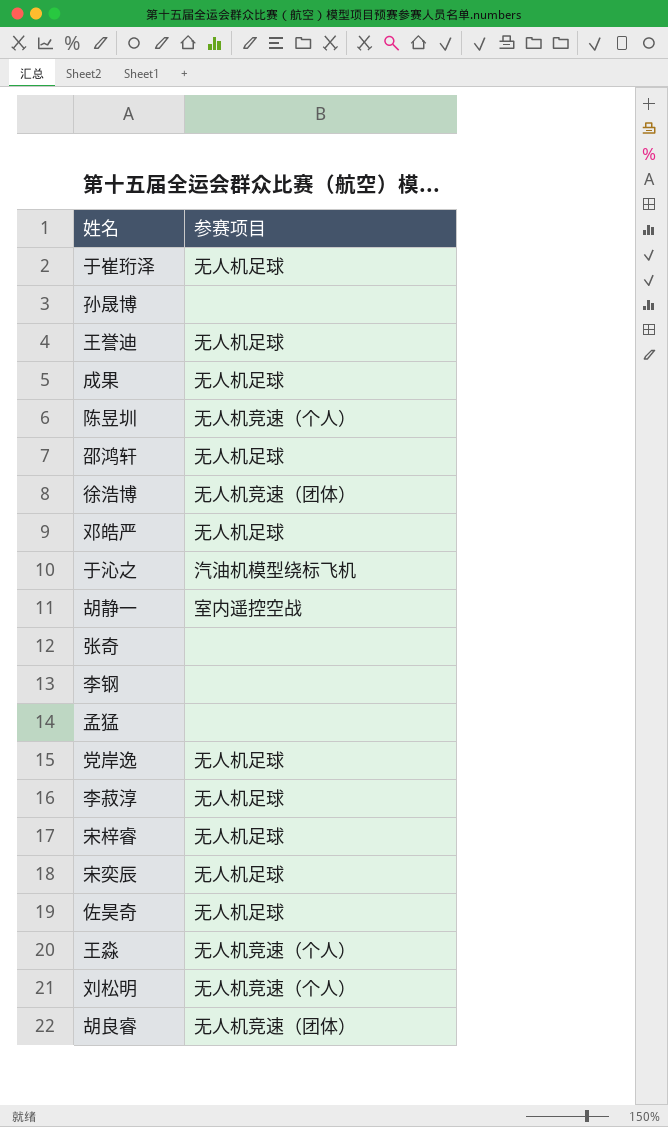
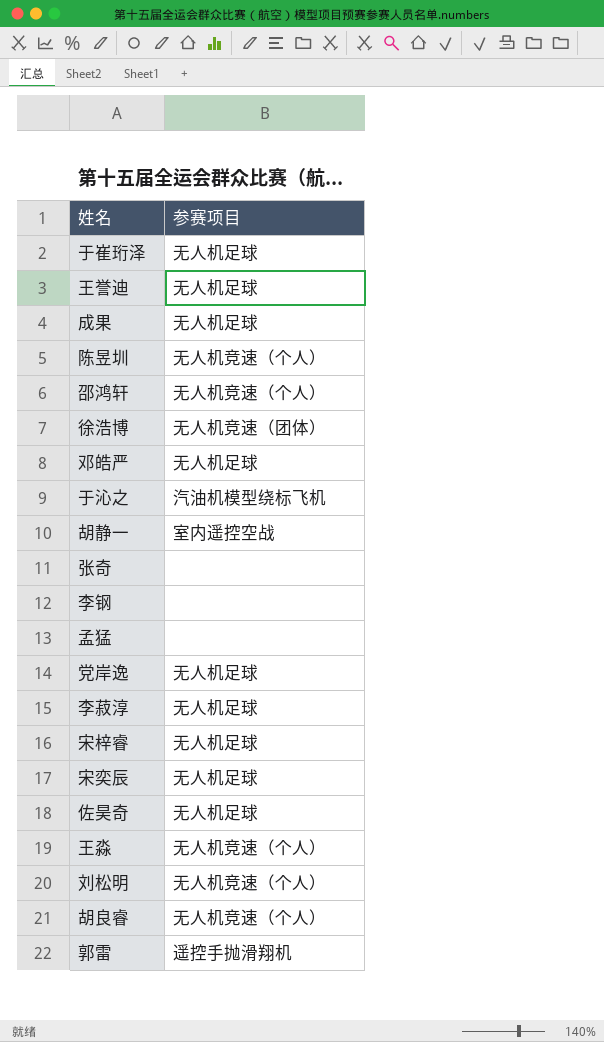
row 孙晟博: none -> none
邵鸿轩 | 参赛项目: 无人机足球 -> 无人机竞速（个人）
胡良睿 | 参赛项目: 无人机竞速（团体） -> 无人机竞速（个人）
row 郭雷: none -> 遥控手抛滑翔机

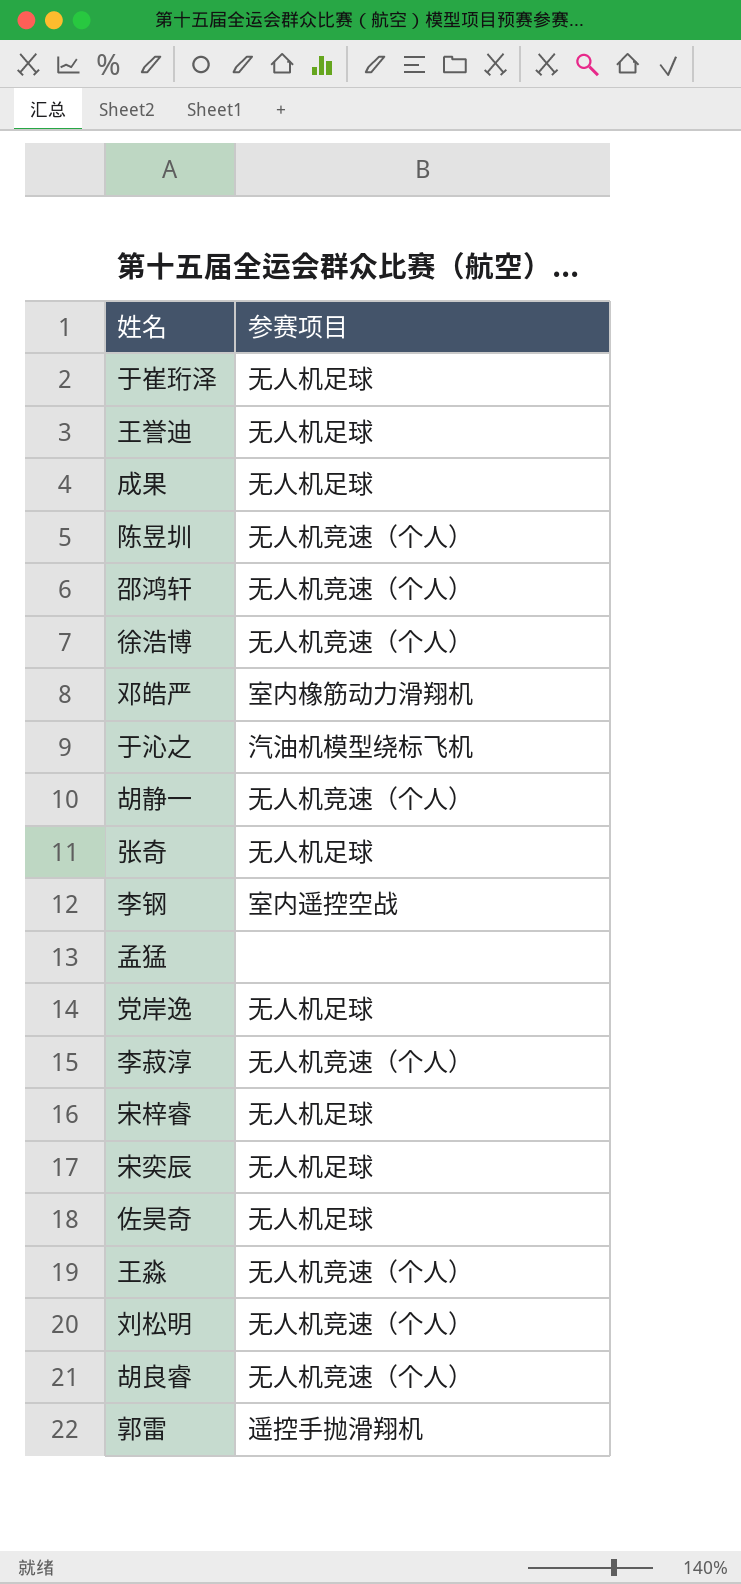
徐浩博 | 参赛项目: 无人机竞速（团体） -> 无人机竞速（个人）
邓皓严 | 参赛项目: 无人机足球 -> 室内橡筋动力滑翔机
胡静一 | 参赛项目: 室内遥控空战 -> 无人机竞速（个人）
张奇 | 参赛项目: none -> 无人机足球
李钢 | 参赛项目: none -> 室内遥控空战
李菽淳 | 参赛项目: 无人机足球 -> 无人机竞速（个人）

